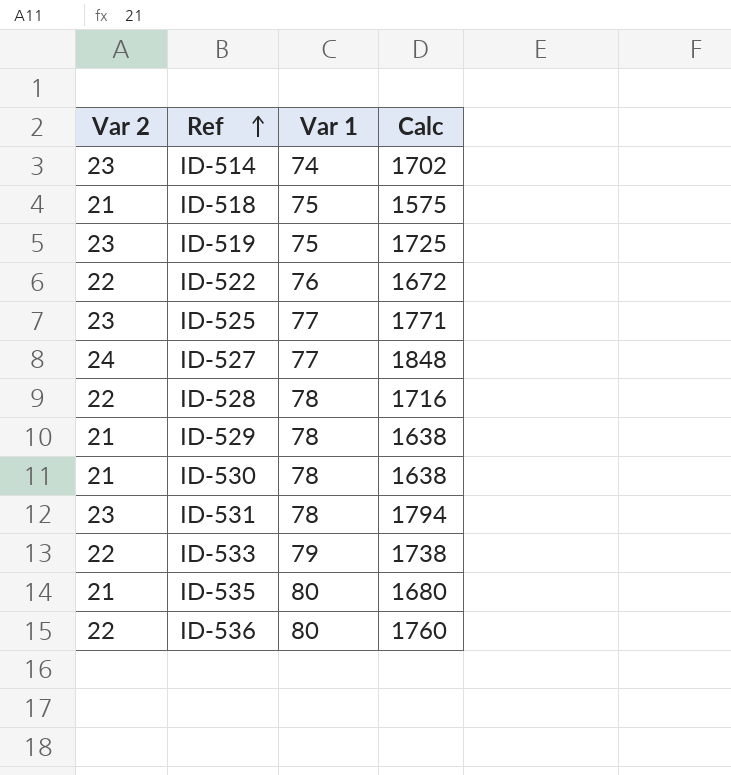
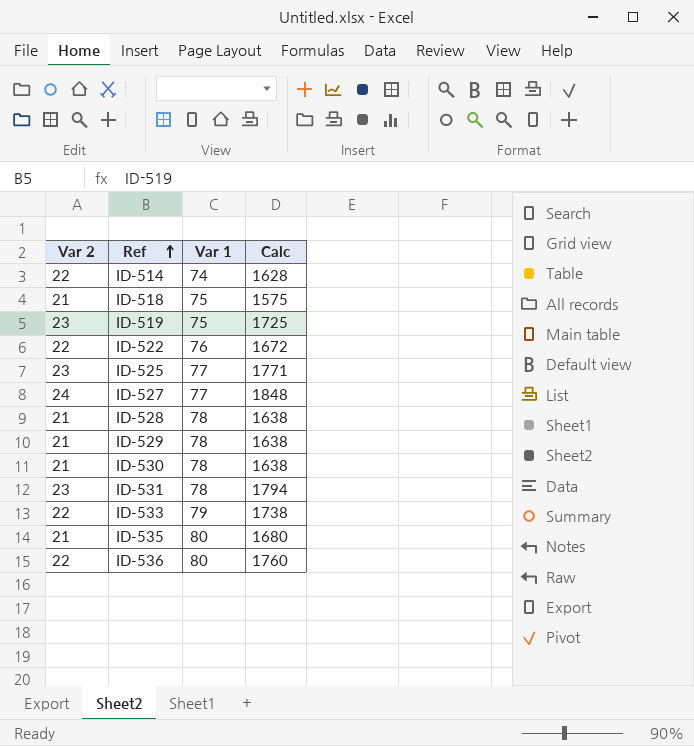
ID-514 | Var 2: 23 -> 22
ID-514 | Calc: 1702 -> 1628
ID-528 | Var 2: 22 -> 21
ID-528 | Calc: 1716 -> 1638

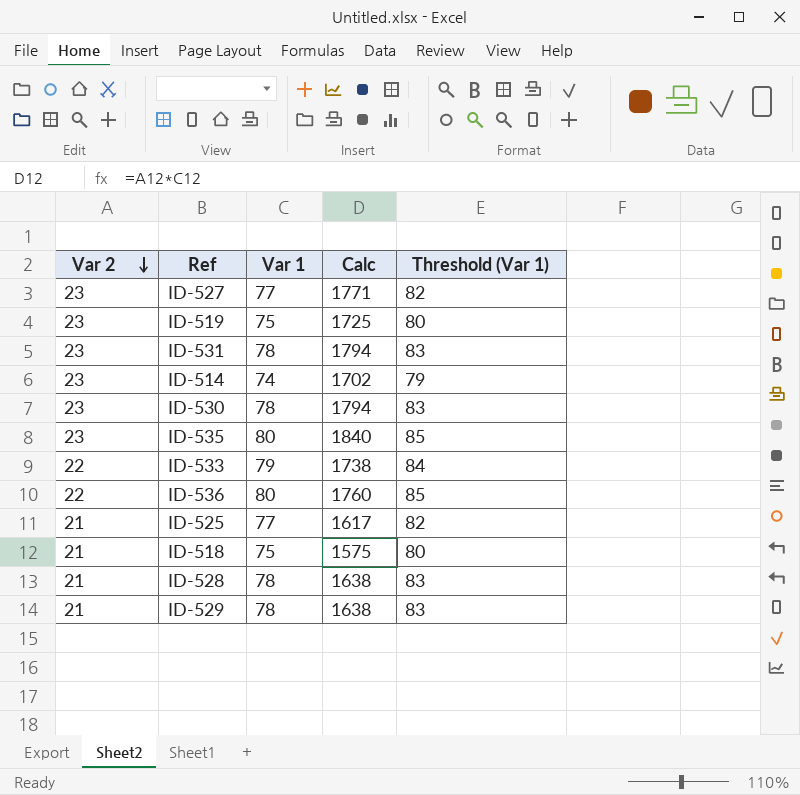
row order: Ref ascending -> Var 2 descending
column Threshold (Var 1) | formula: none -> [Var 1] + 5
row ID-522: 22 | 76 | 1672 -> none
ID-527 | Var 2: 24 -> 23
ID-527 | Calc: 1848 -> 1771
ID-514 | Var 2: 22 -> 23
ID-514 | Calc: 1628 -> 1702
ID-530 | Var 2: 21 -> 23
ID-530 | Calc: 1638 -> 1794
ID-535 | Var 2: 21 -> 23
ID-535 | Calc: 1680 -> 1840
ID-525 | Var 2: 23 -> 21
ID-525 | Calc: 1771 -> 1617

